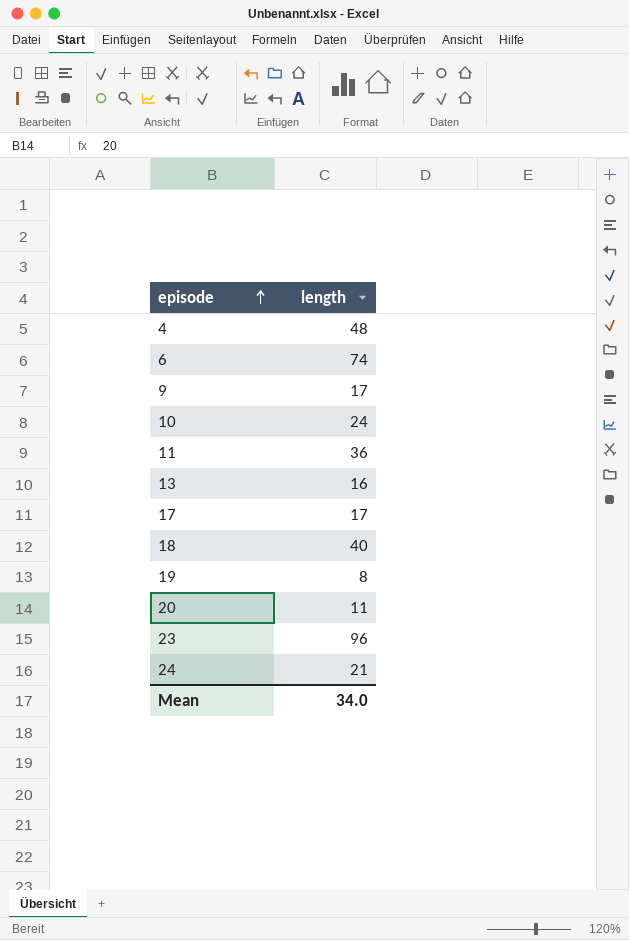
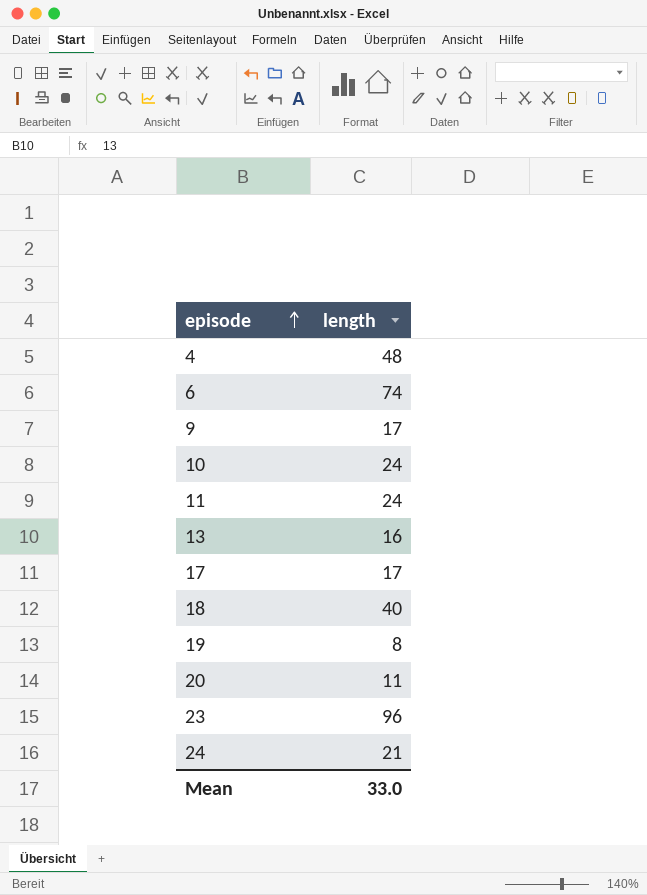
11 | length: 36 -> 24
Mean | length: 34.0 -> 33.0

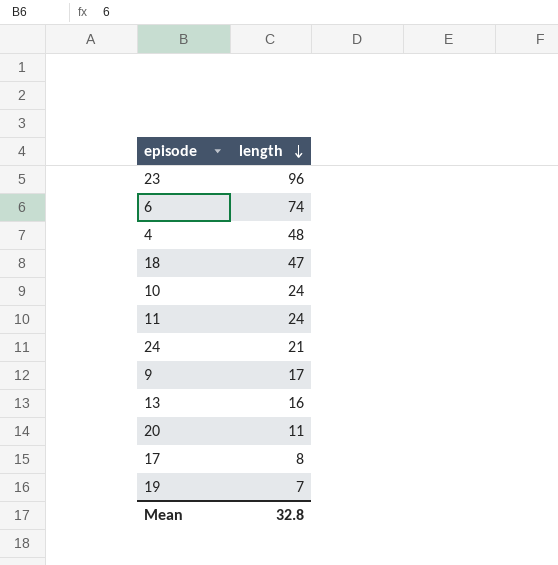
row order: episode ascending -> length descending
18 | length: 40 -> 47
17 | length: 17 -> 8
19 | length: 8 -> 7
Mean | length: 33.0 -> 32.8

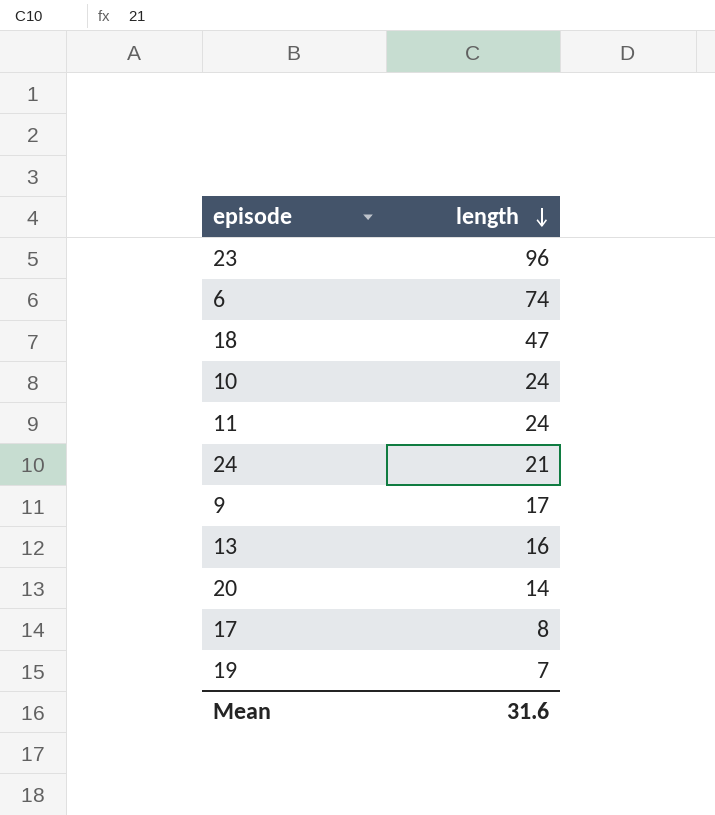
row 4: 48 -> none
20 | length: 11 -> 14
Mean | length: 32.8 -> 31.6

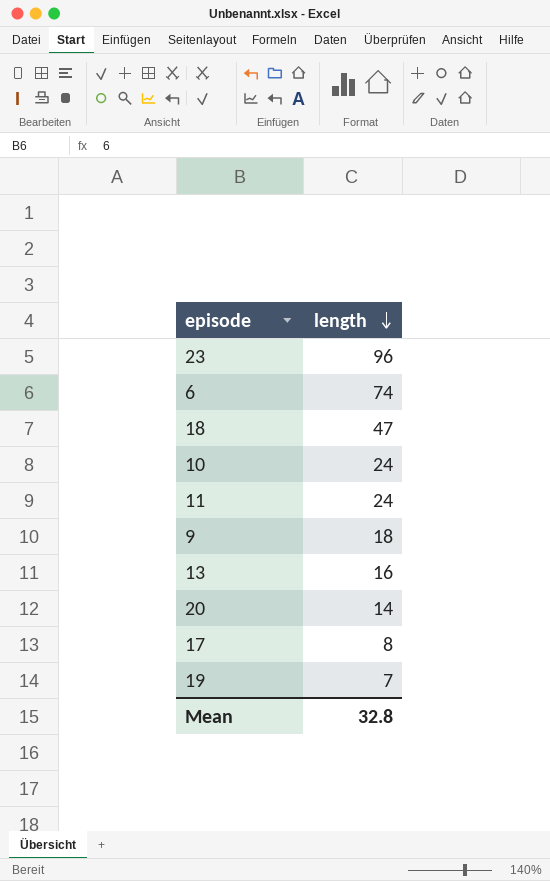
row 24: 21 -> none
9 | length: 17 -> 18
Mean | length: 31.6 -> 32.8

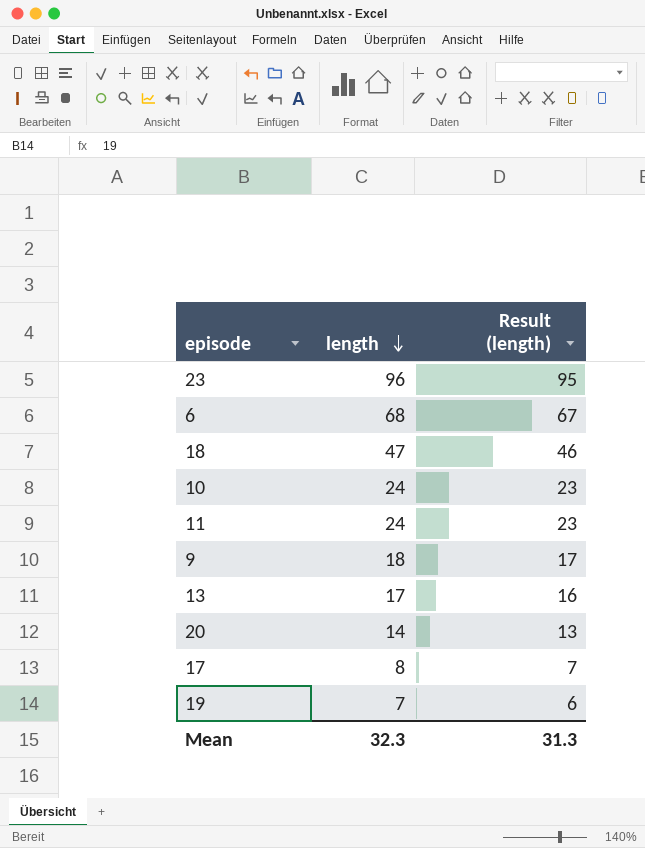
column Result (length) | formula: none -> [length] - 1
6 | length: 74 -> 68
13 | length: 16 -> 17
Mean | length: 32.8 -> 32.3

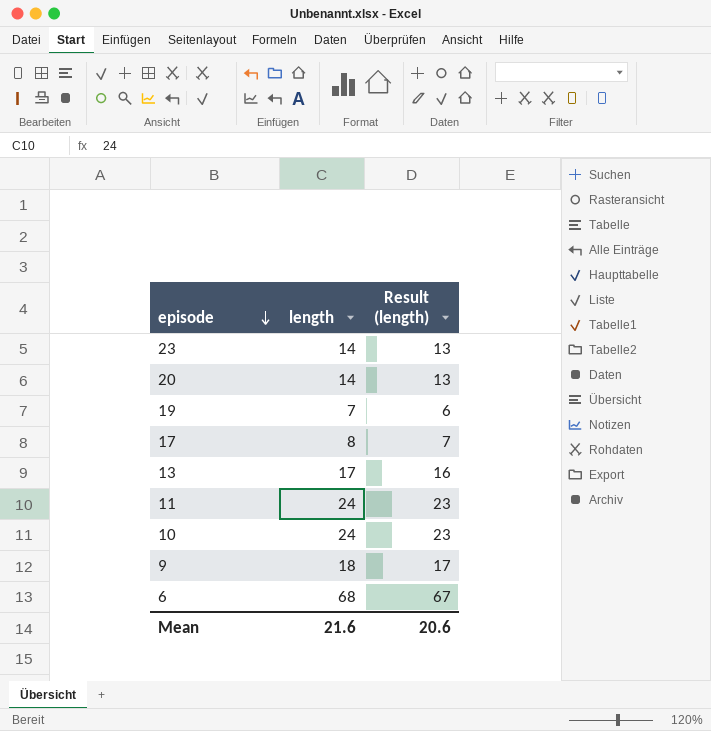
row order: length descending -> episode descending
row 18: 47 | 46 -> none
23 | length: 96 -> 14
23 | Result (length): 95 -> 13
Mean | length: 32.3 -> 21.6
Mean | Result (length): 31.3 -> 20.6

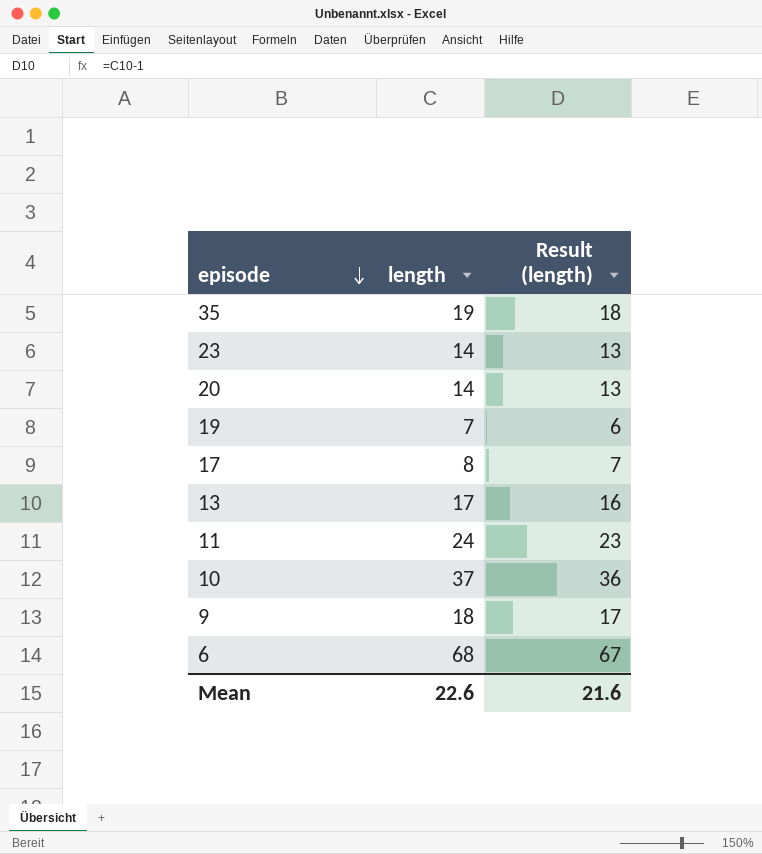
row 35: none -> 19 | 18
10 | length: 24 -> 37
10 | Result (length): 23 -> 36
Mean | length: 21.6 -> 22.6
Mean | Result (length): 20.6 -> 21.6

